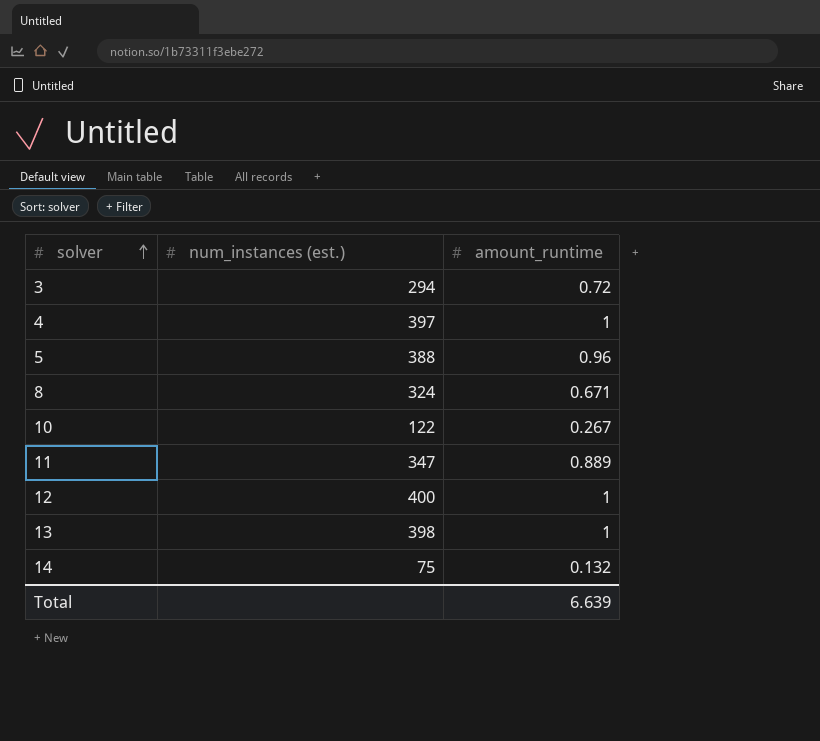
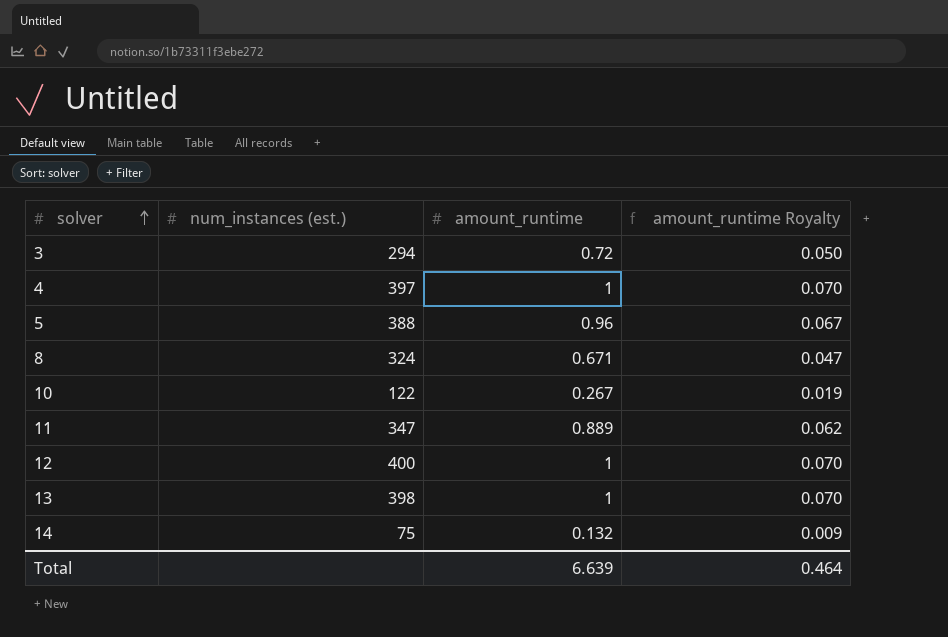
column amount_runtime Royalty | formula: none -> [amount_runtime] * 0.07

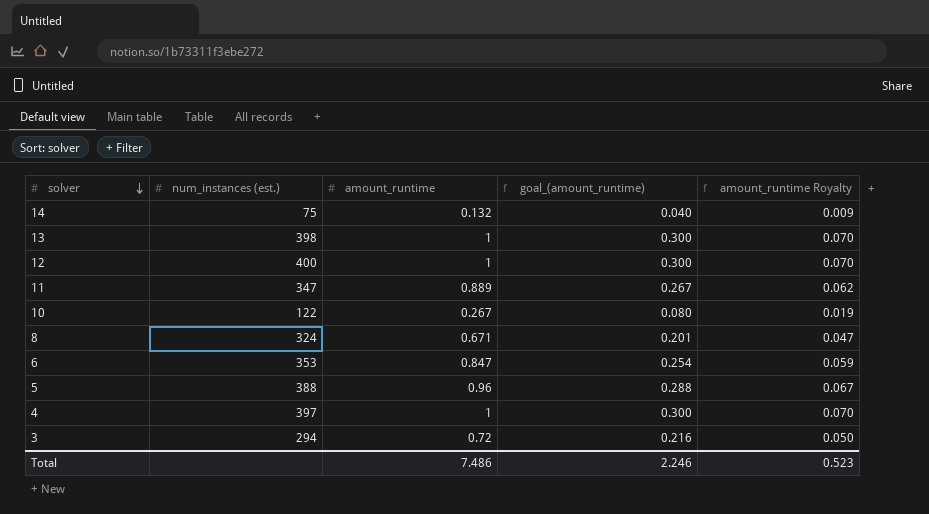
row order: solver ascending -> solver descending
column goal_(amount_runtime) | formula: none -> [amount_runtime] * 0.3
row 6: none -> 353 | 0.847 | 0.254 | 0.059
Total | amount_runtime: 6.639 -> 7.486
Total | amount_runtime Royalty: 0.464 -> 0.523

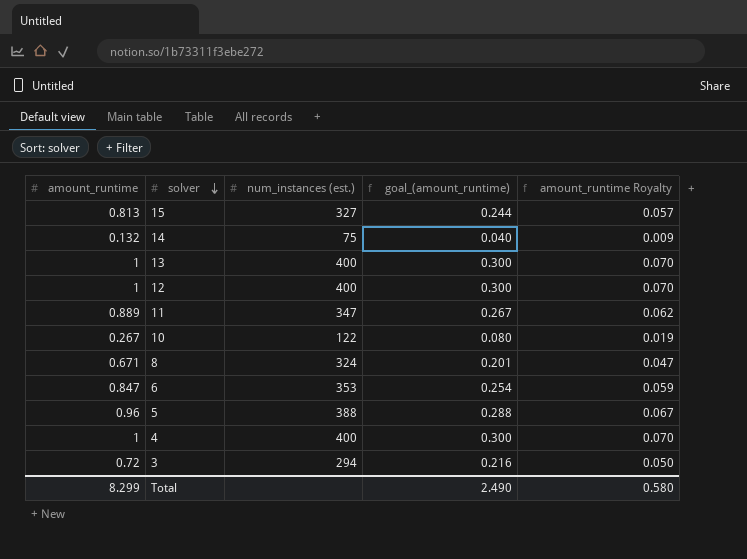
column amount_runtime | position: 3 -> 1
row 15: none -> 0.813 | 327 | 0.244 | 0.057
13 | num_instances (est.): 398 -> 400
4 | num_instances (est.): 397 -> 400
Total | amount_runtime: 7.486 -> 8.299
Total | goal_(amount_runtime): 2.246 -> 2.490
Total | amount_runtime Royalty: 0.523 -> 0.580

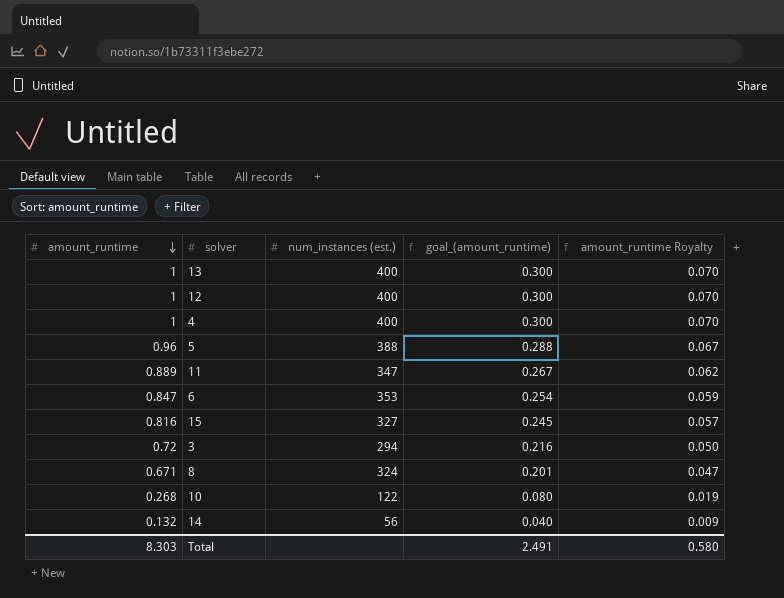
row order: solver descending -> amount_runtime descending
15 | amount_runtime: 0.813 -> 0.816
15 | goal_(amount_runtime): 0.244 -> 0.245
10 | amount_runtime: 0.267 -> 0.268
14 | num_instances (est.): 75 -> 56
Total | amount_runtime: 8.299 -> 8.303
Total | goal_(amount_runtime): 2.490 -> 2.491

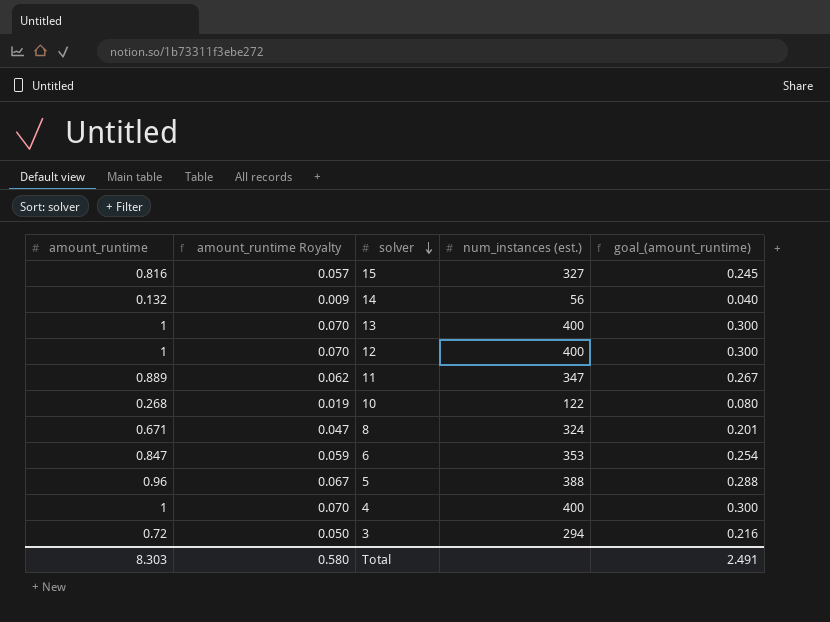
row order: amount_runtime descending -> solver descending
column amount_runtime Royalty | position: 5 -> 2

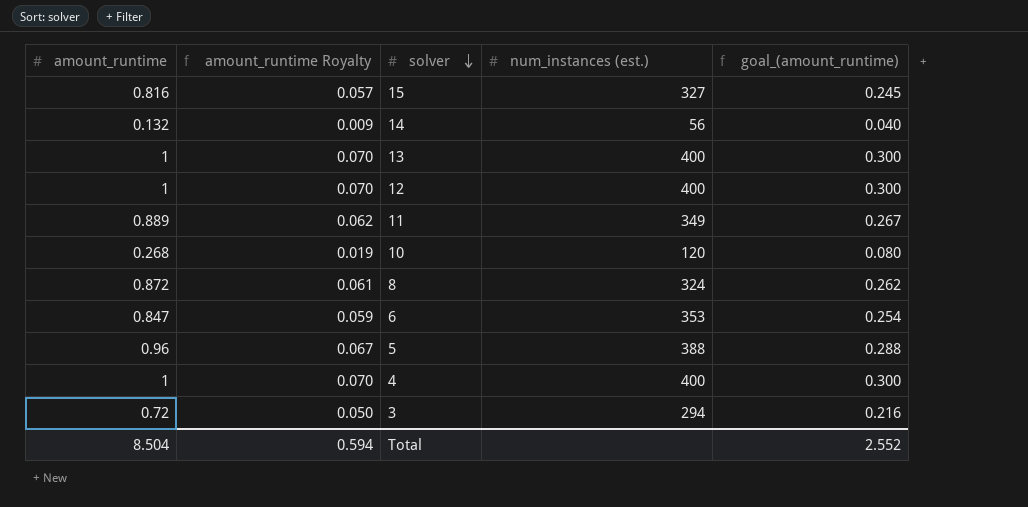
11 | num_instances (est.): 347 -> 349
10 | num_instances (est.): 122 -> 120
8 | amount_runtime: 0.671 -> 0.872
8 | amount_runtime Royalty: 0.047 -> 0.061
8 | goal_(amount_runtime): 0.201 -> 0.262
Total | amount_runtime: 8.303 -> 8.504
Total | amount_runtime Royalty: 0.580 -> 0.594
Total | goal_(amount_runtime): 2.491 -> 2.552

